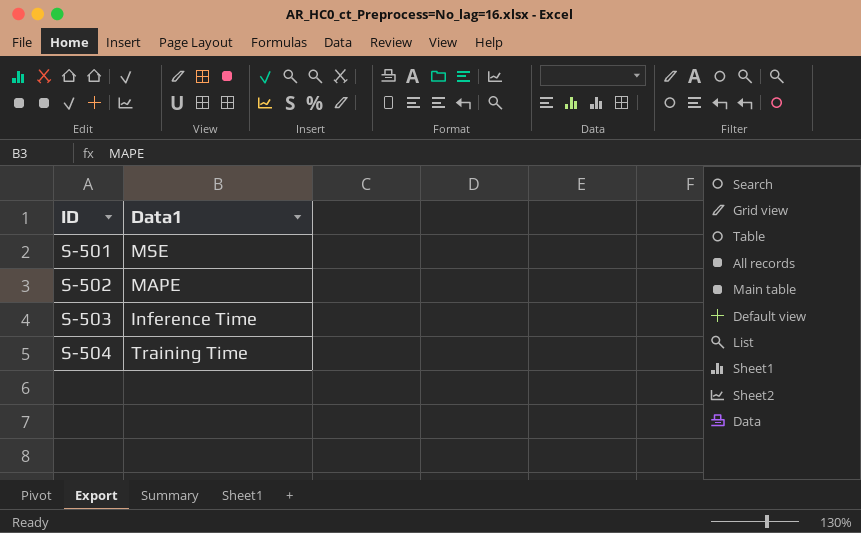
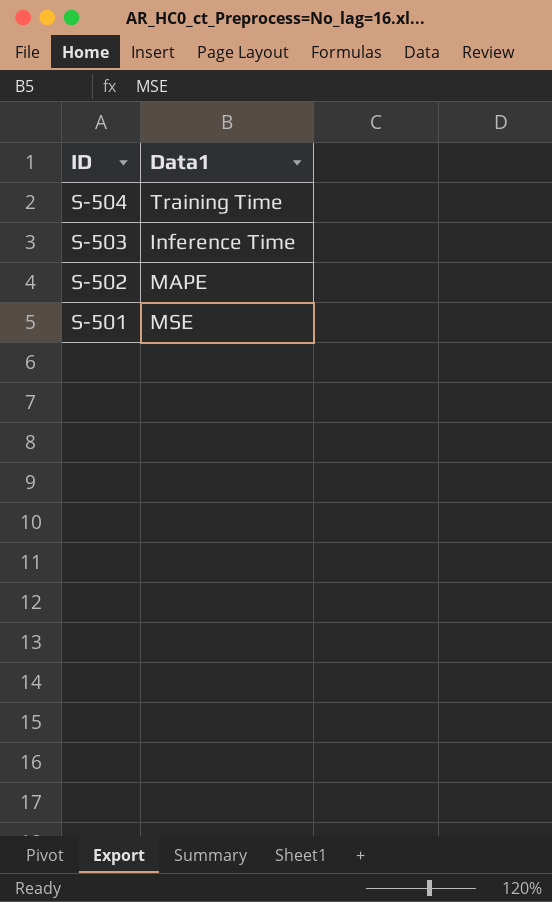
row order: ID ascending -> ID descending

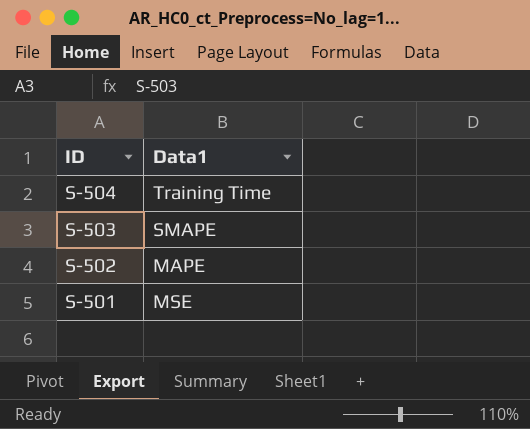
S-503 | Data1: Inference Time -> SMAPE

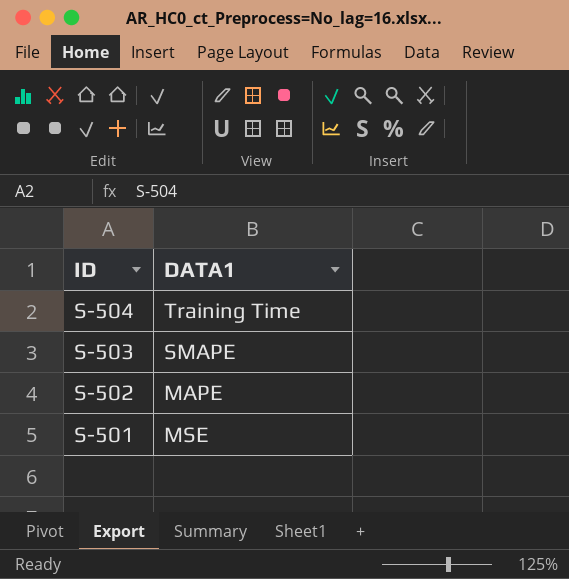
column name: Data1 -> DATA1

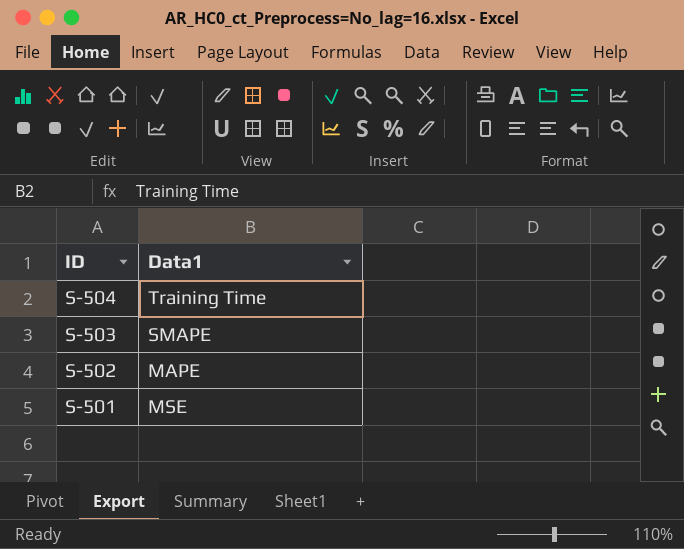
column name: DATA1 -> Data1

